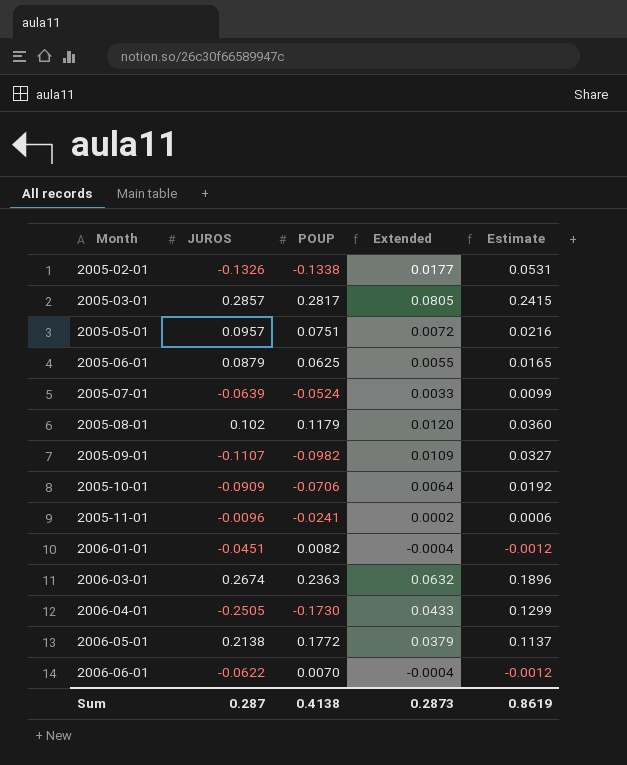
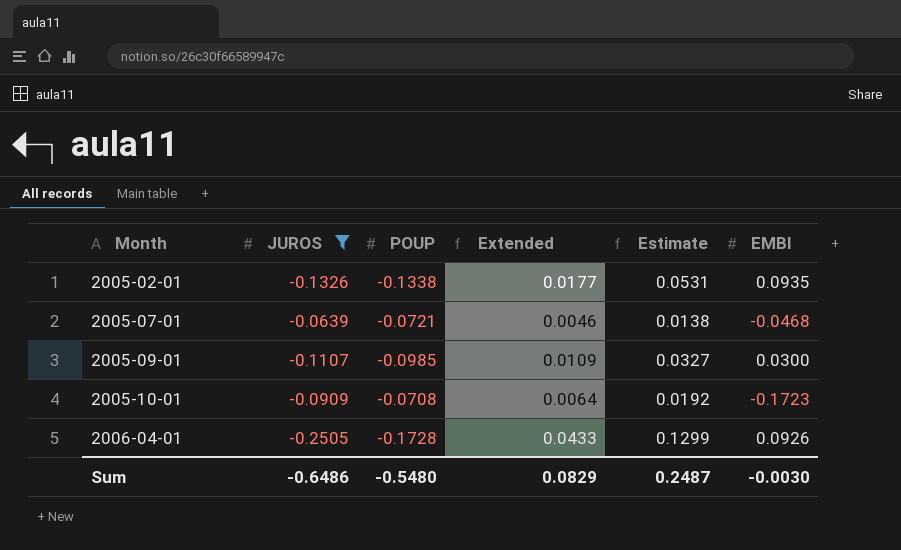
filter: none -> JUROS <= -0.0639
column EMBI | position: none -> 6
2005-07-01 | POUP: -0.0524 -> -0.0721
2005-07-01 | Extended: 0.0033 -> 0.0046
2005-07-01 | Estimate: 0.0099 -> 0.0138
2005-09-01 | POUP: -0.0982 -> -0.0985
2005-10-01 | POUP: -0.0706 -> -0.0708
2006-04-01 | POUP: -0.1730 -> -0.1728
Sum | JUROS: 0.287 -> -0.6486
Sum | POUP: 0.4138 -> -0.5480
Sum | Extended: 0.2873 -> 0.0829
Sum | Estimate: 0.8619 -> 0.2487

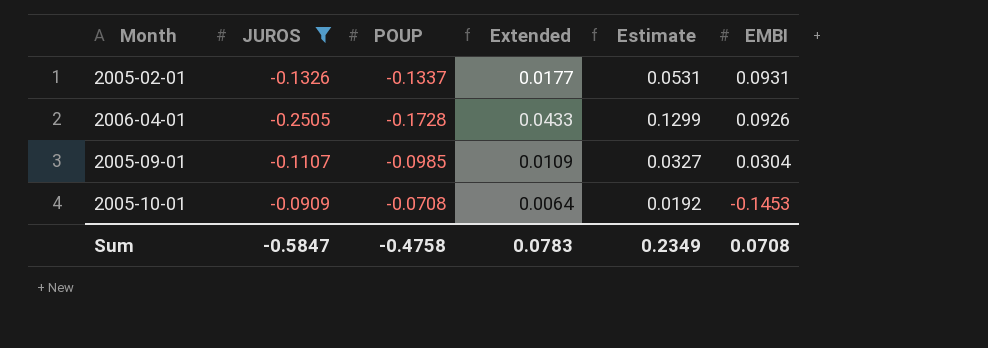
row order: Month ascending -> EMBI descending
row 2005-07-01: -0.0639 | -0.0721 | 0.0046 | 0.0138 | -0.0468 -> none
2005-02-01 | POUP: -0.1338 -> -0.1337
2005-02-01 | EMBI: 0.0935 -> 0.0931
2005-09-01 | EMBI: 0.0300 -> 0.0304
2005-10-01 | EMBI: -0.1723 -> -0.1453
Sum | JUROS: -0.6486 -> -0.5847
Sum | POUP: -0.5480 -> -0.4758
Sum | Extended: 0.0829 -> 0.0783
Sum | Estimate: 0.2487 -> 0.2349
Sum | EMBI: -0.0030 -> 0.0708

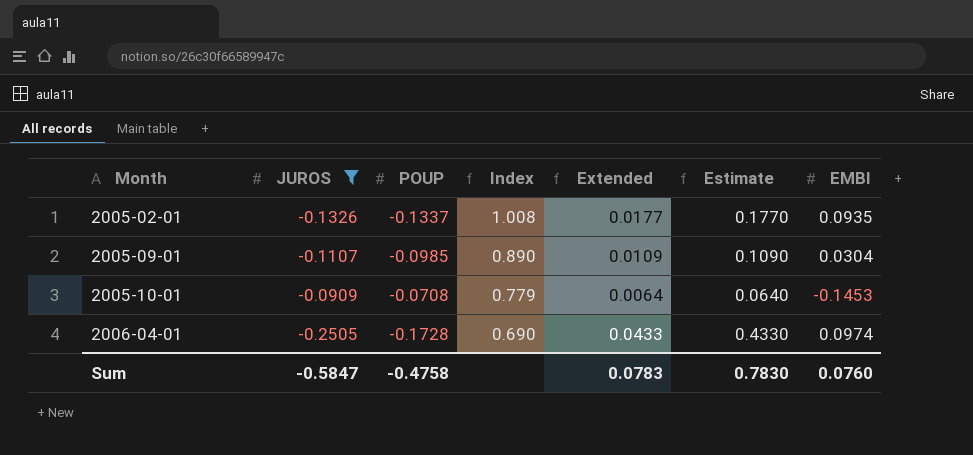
row order: EMBI descending -> Month ascending
column Index | formula: none -> [POUP] / [JUROS]
column Estimate | formula: [Extended] * 3 -> [Extended] * 10
2005-02-01 | EMBI: 0.0931 -> 0.0935
2006-04-01 | EMBI: 0.0926 -> 0.0974
Sum | Estimate: 0.2349 -> 0.7830
Sum | EMBI: 0.0708 -> 0.0760

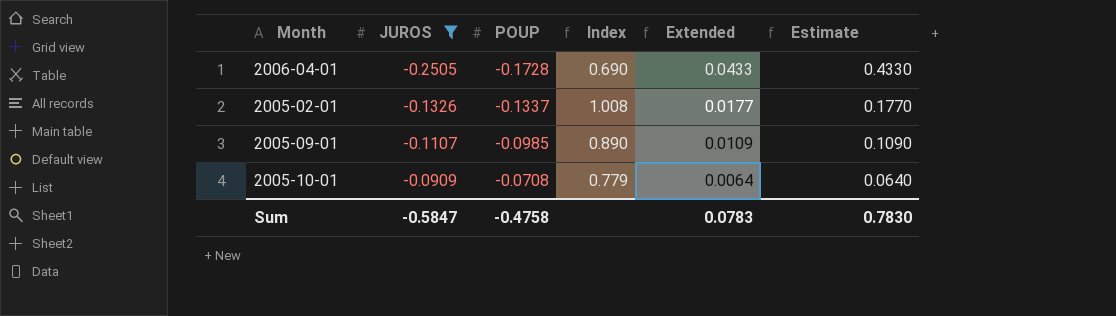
row order: Month ascending -> JUROS ascending
column EMBI | position: 7 -> none

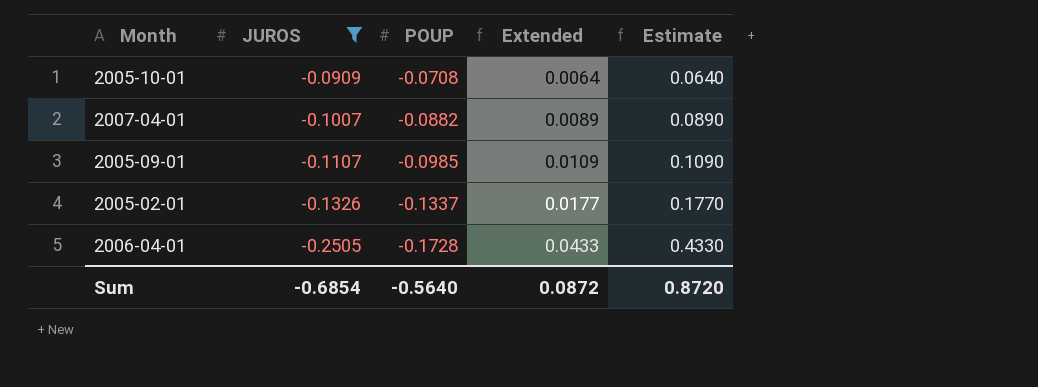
row order: JUROS ascending -> JUROS descending
column Index | formula: [POUP] / [JUROS] -> none
row 2007-04-01: none -> -0.1007 | -0.0882 | 0.0089 | 0.0890
Sum | JUROS: -0.5847 -> -0.6854
Sum | POUP: -0.4758 -> -0.5640
Sum | Extended: 0.0783 -> 0.0872
Sum | Estimate: 0.7830 -> 0.8720

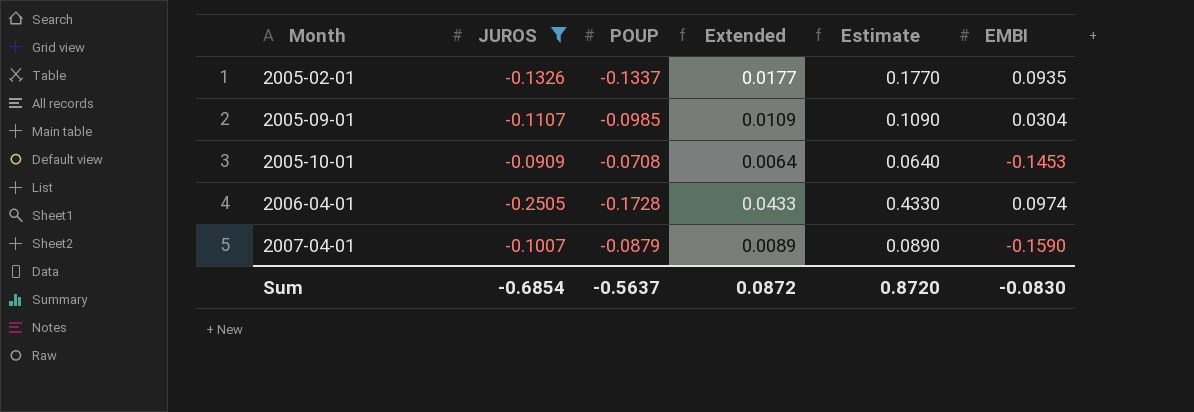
row order: JUROS descending -> Month ascending
column EMBI | position: none -> 6
2007-04-01 | POUP: -0.0882 -> -0.0879
Sum | POUP: -0.5640 -> -0.5637

